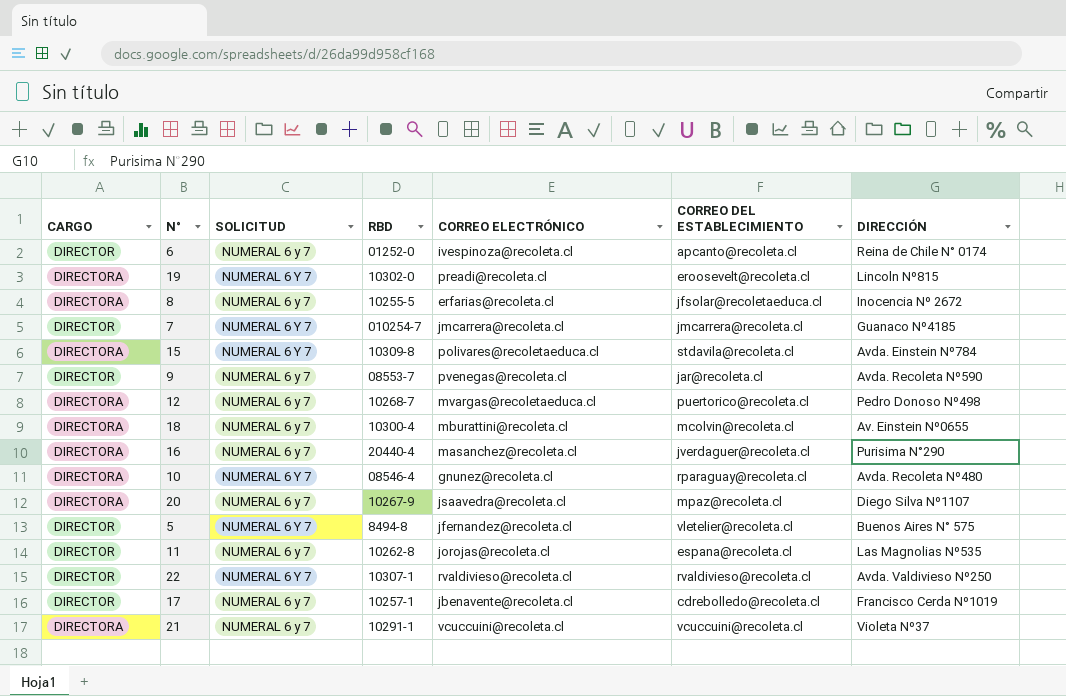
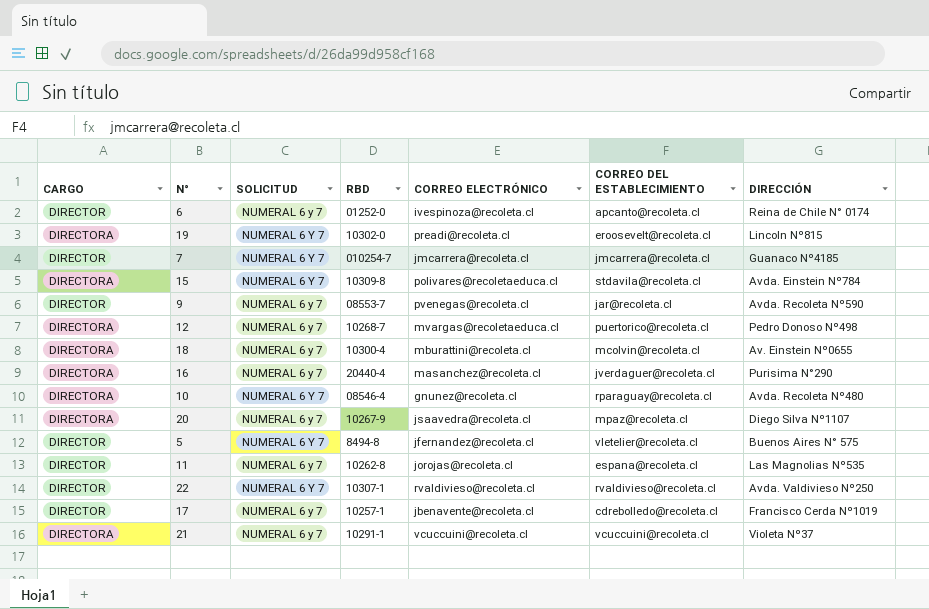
row 8: DIRECTORA | NUMERAL 6 y 7 | 10255-5 | erfarias@recoleta.cl | jfsolar@recoletaeduca.cl | Inocencia Nº 2672 -> none

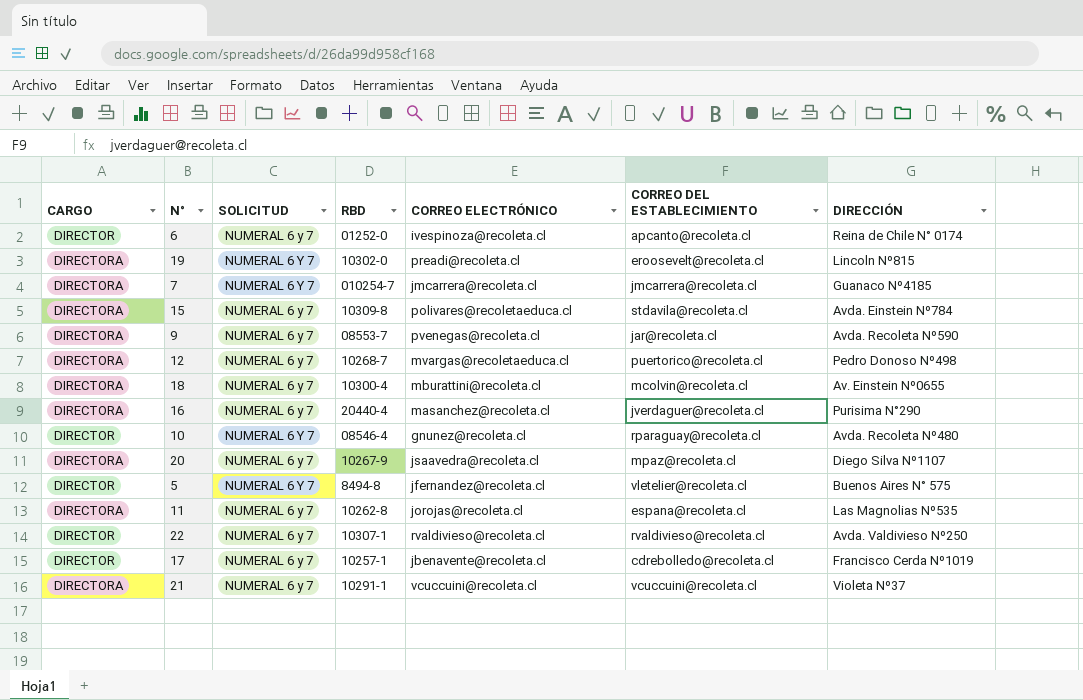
7 | CARGO: DIRECTOR -> DIRECTORA
15 | SOLICITUD: NUMERAL 6 Y 7 -> NUMERAL 6 y 7
9 | CARGO: DIRECTOR -> DIRECTORA
10 | CARGO: DIRECTORA -> DIRECTOR
11 | CARGO: DIRECTOR -> DIRECTORA
22 | SOLICITUD: NUMERAL 6 Y 7 -> NUMERAL 6 y 7

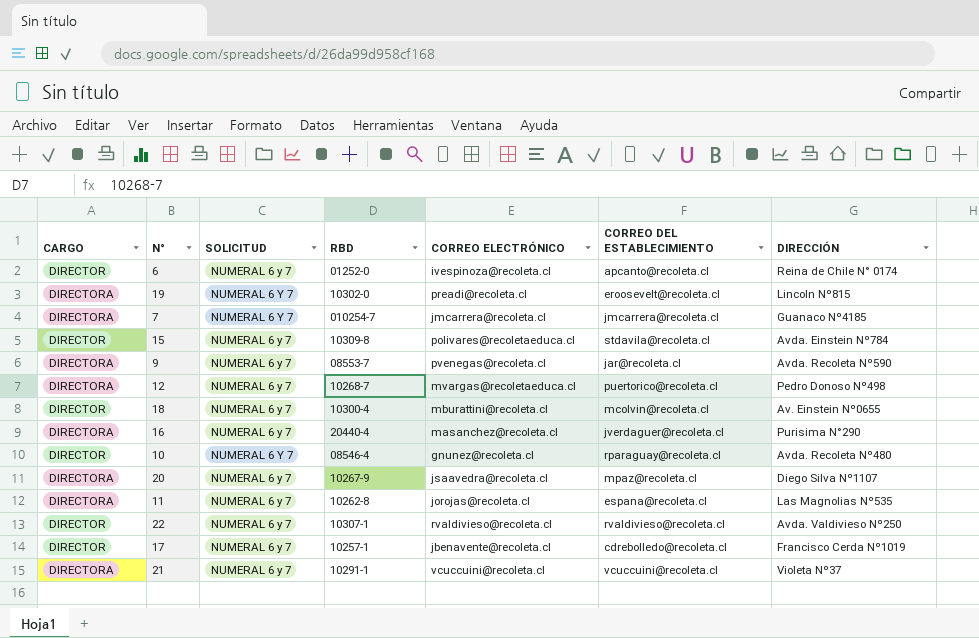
row 5: DIRECTOR | NUMERAL 6 Y 7 | 8494-8 | jfernandez@recoleta.cl | vletelier@recoleta.cl | Buenos Aires N° 575 -> none
15 | CARGO: DIRECTORA -> DIRECTOR
18 | CARGO: DIRECTORA -> DIRECTOR

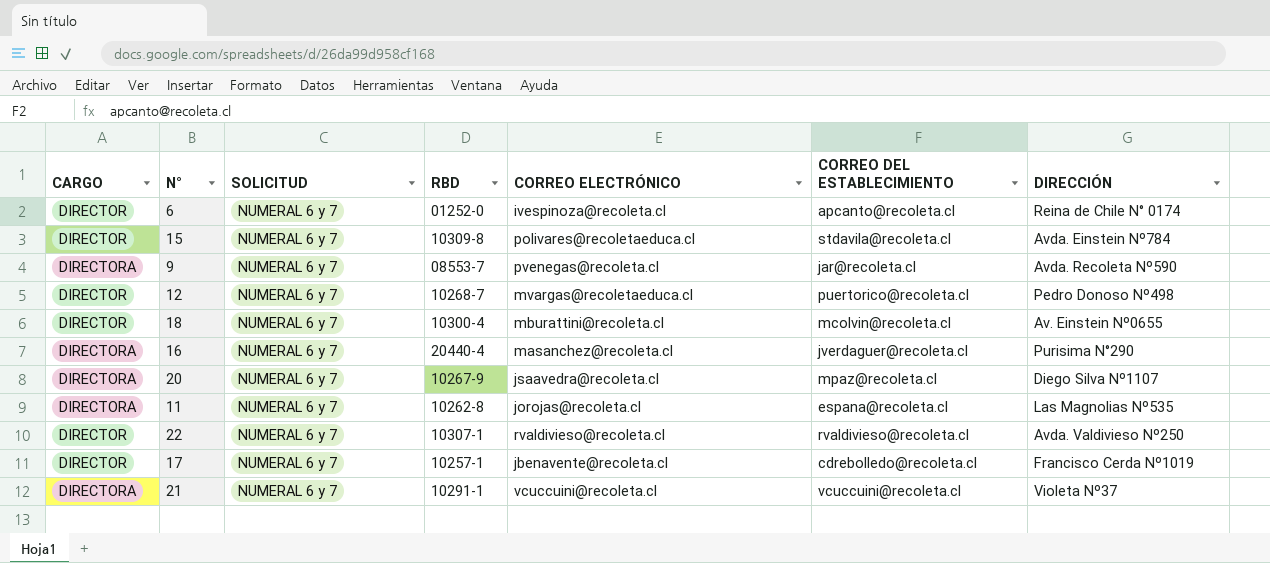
row 19: DIRECTORA | NUMERAL 6 Y 7 | 10302-0 | preadi@recoleta.cl | eroosevelt@recoleta.cl | Lincoln Nº815 -> none
row 7: DIRECTORA | NUMERAL 6 Y 7 | 010254-7 | jmcarrera@recoleta.cl | jmcarrera@recoleta.cl | Guanaco Nº4185 -> none
row 10: DIRECTOR | NUMERAL 6 Y 7 | 08546-4 | gnunez@recoleta.cl | rparaguay@recoleta.cl | Avda. Recoleta Nº480 -> none
12 | CARGO: DIRECTORA -> DIRECTOR

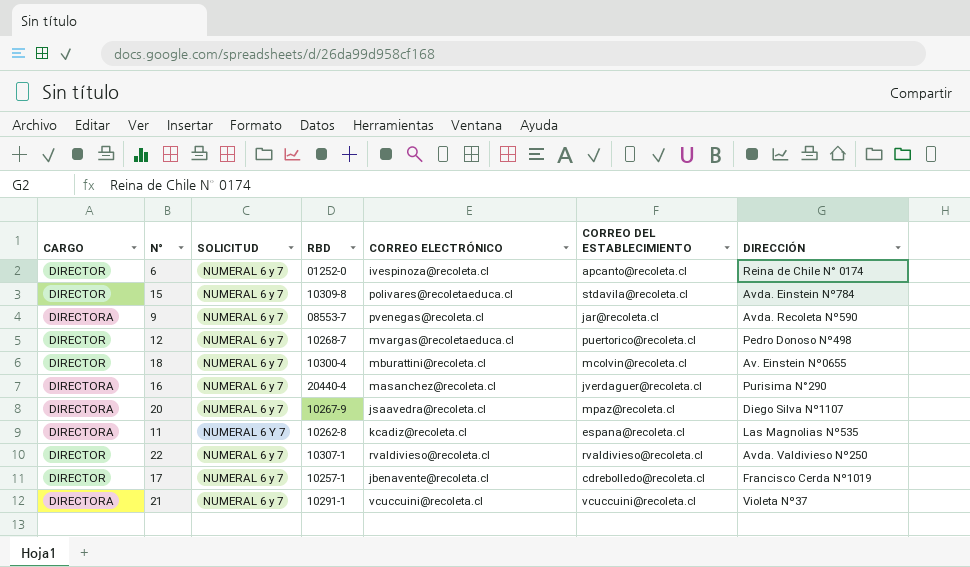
11 | SOLICITUD: NUMERAL 6 y 7 -> NUMERAL 6 Y 7
11 | CORREO ELECTRÓNICO: jorojas@recoleta.cl -> kcadiz@recoleta.cl

